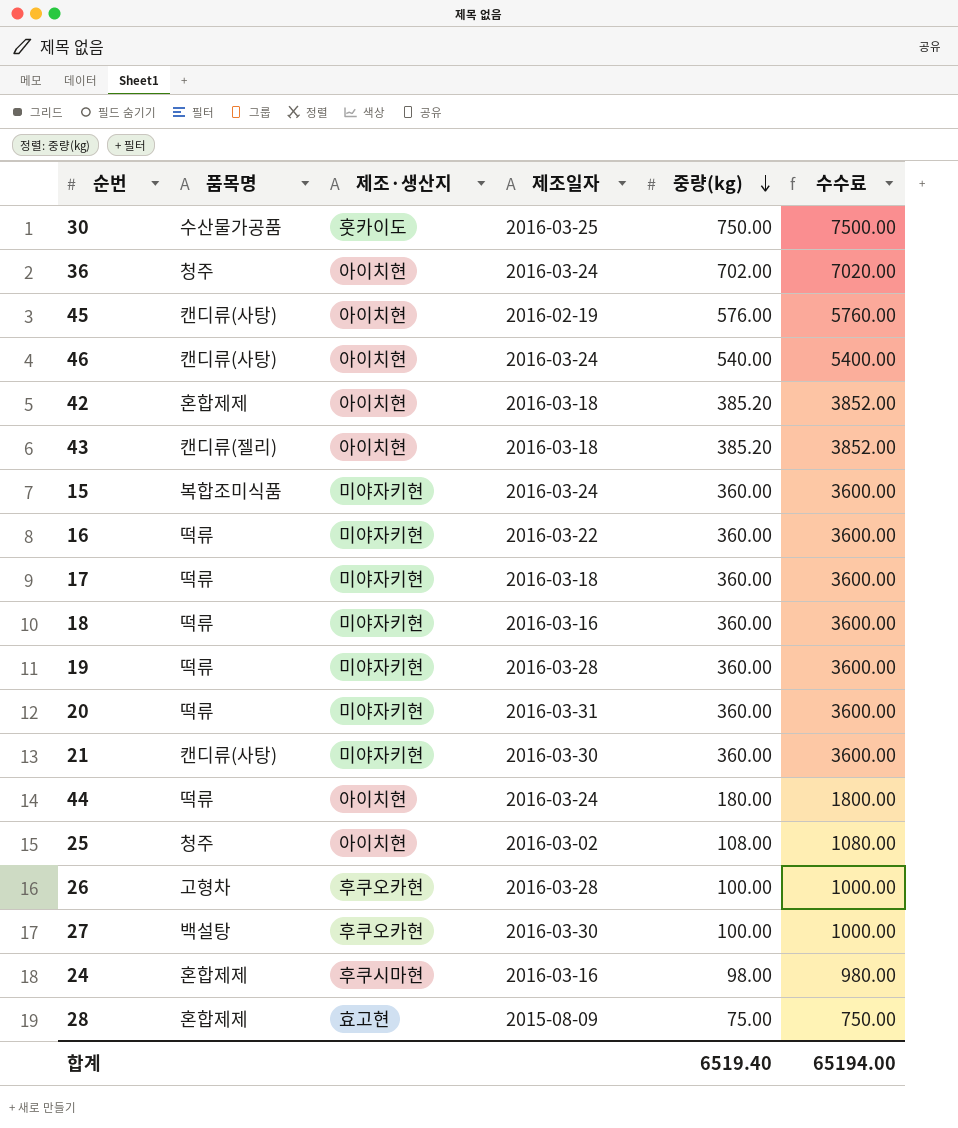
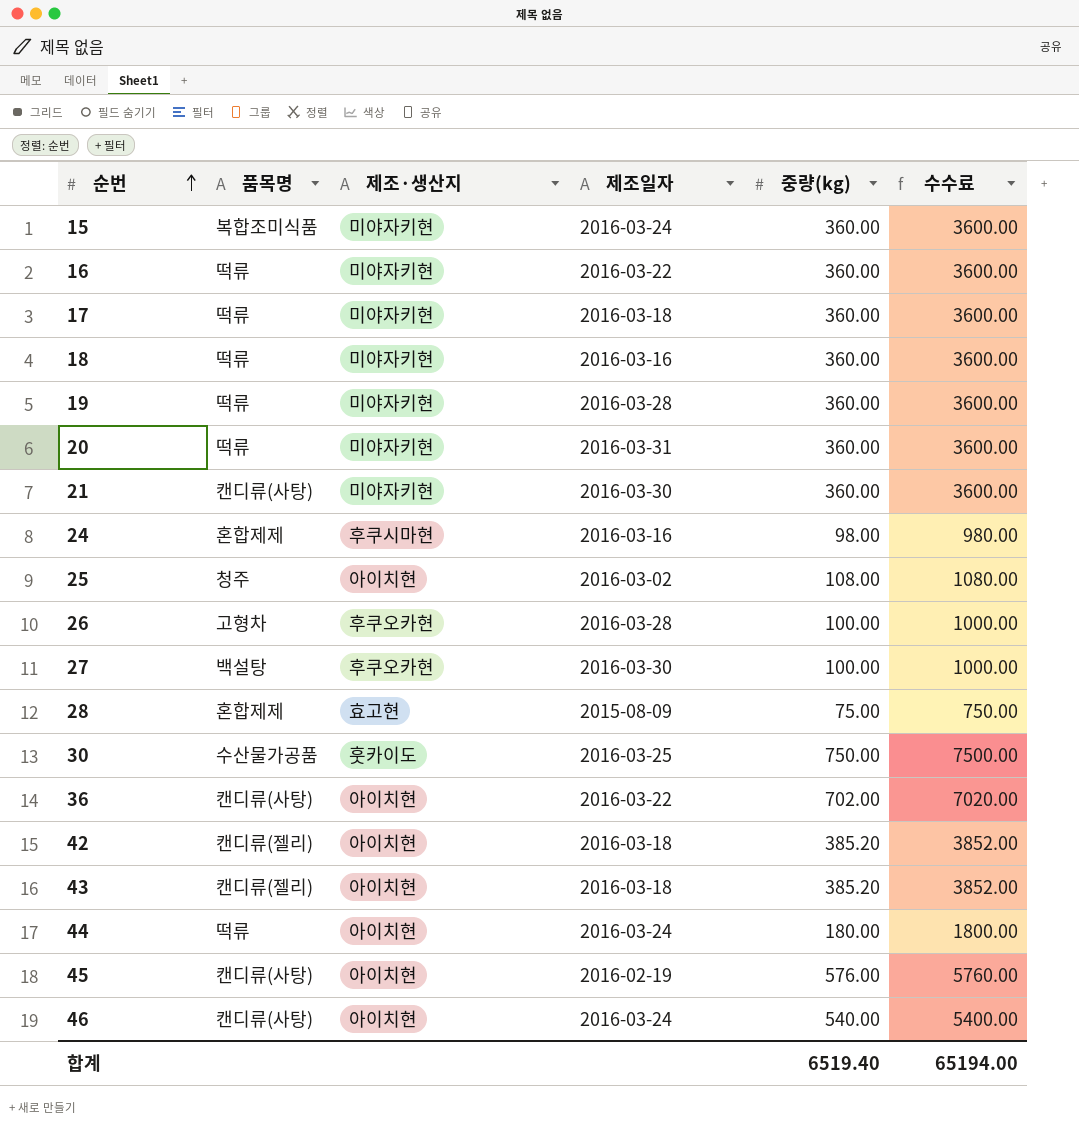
row order: 중량(kg) descending -> 순번 ascending
36 | 품목명: 청주 -> 캔디류(사탕)
36 | 제조일자: 2016-03-24 -> 2016-03-22
42 | 품목명: 혼합제제 -> 캔디류(젤리)

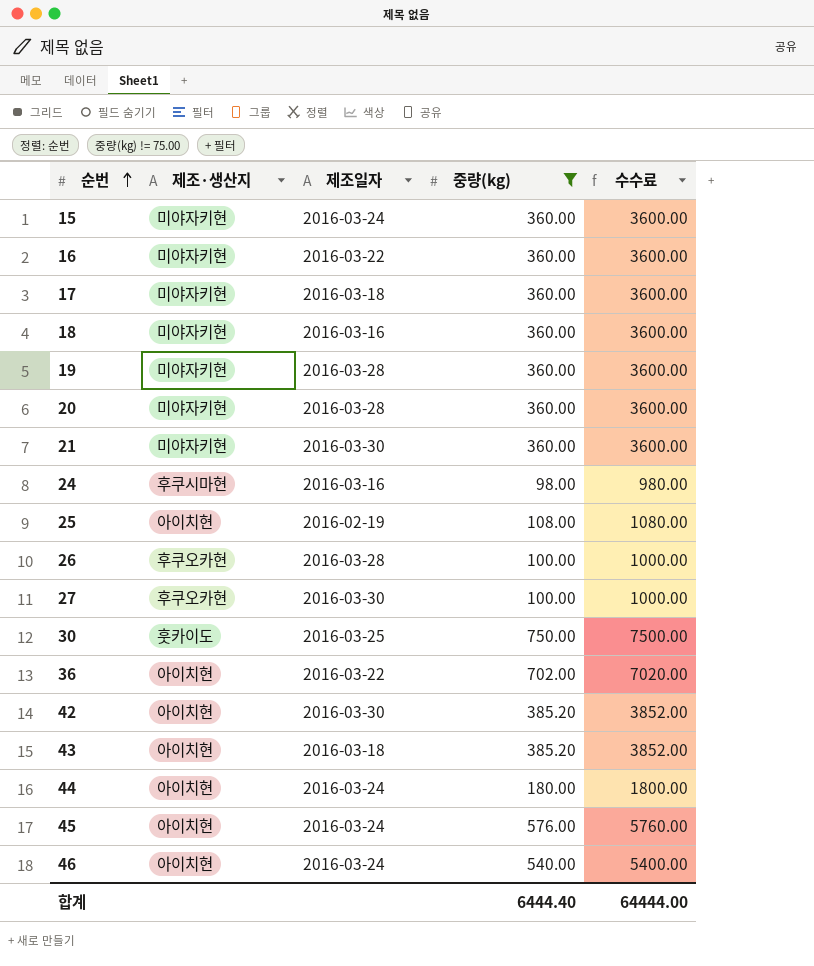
filter: none -> 중량(kg) != 75.00
column 품목명 | position: 2 -> none
20 | 제조일자: 2016-03-31 -> 2016-03-28
25 | 제조일자: 2016-03-02 -> 2016-02-19
42 | 제조일자: 2016-03-18 -> 2016-03-30
45 | 제조일자: 2016-02-19 -> 2016-03-24
합계 | 중량(kg): 6519.40 -> 6444.40
합계 | 수수료: 65194.00 -> 64444.00

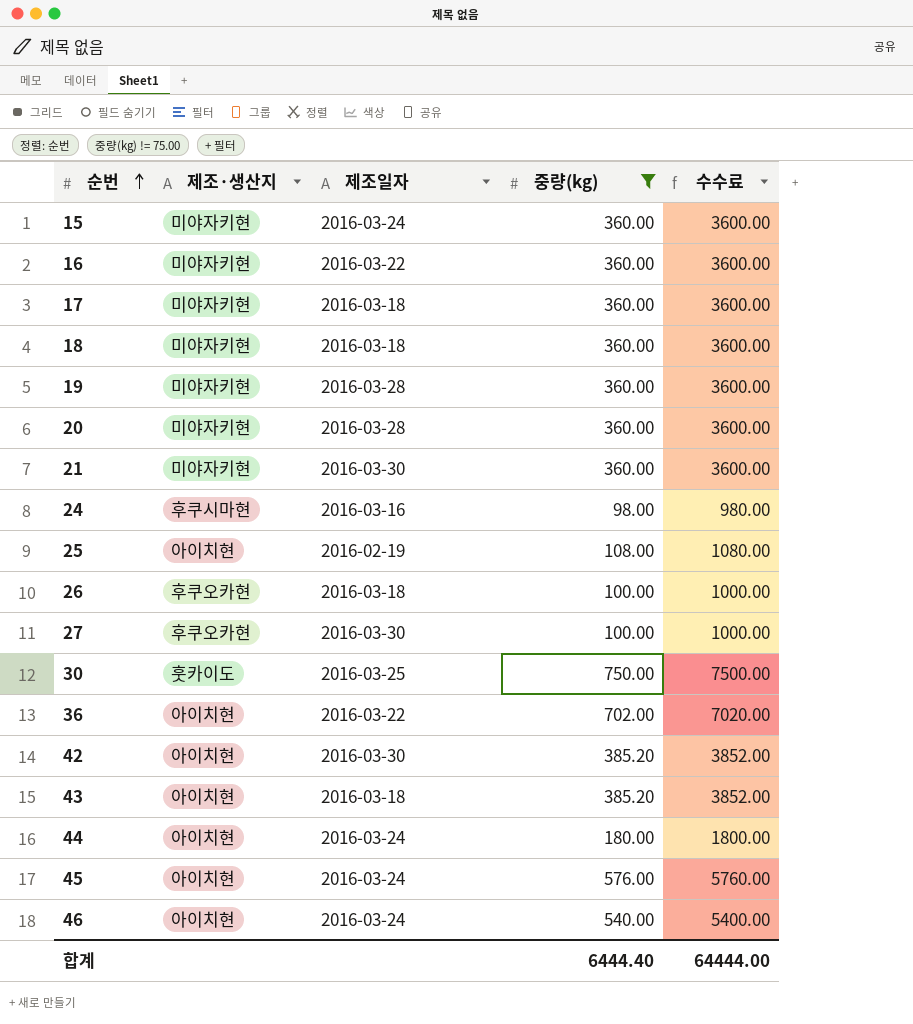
18 | 제조일자: 2016-03-16 -> 2016-03-18
26 | 제조일자: 2016-03-28 -> 2016-03-18

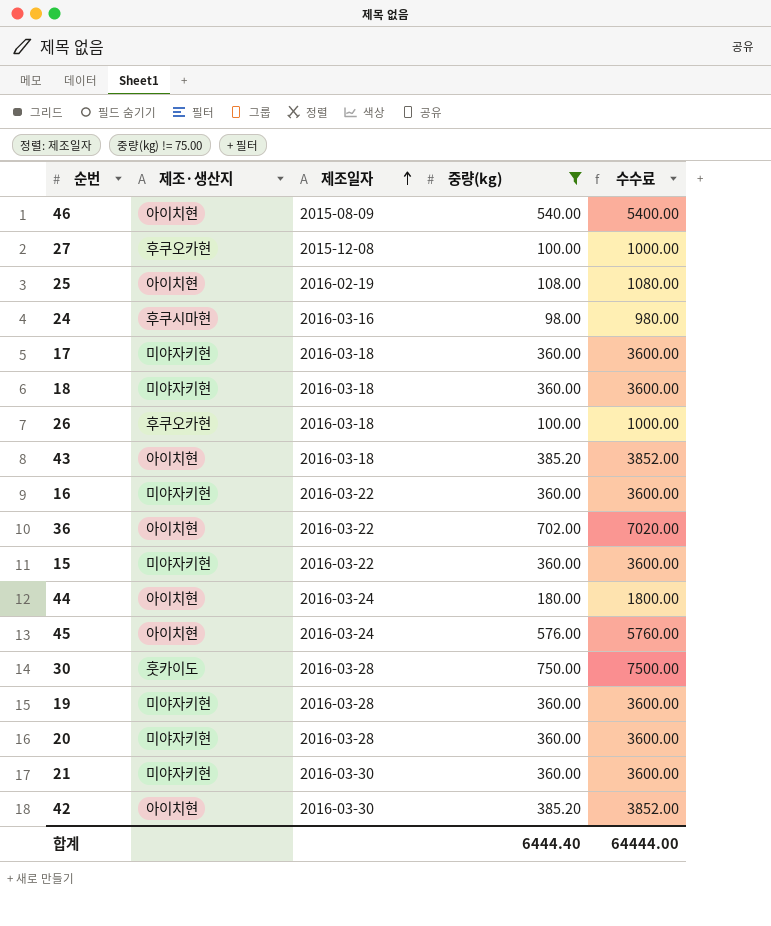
row order: 순번 ascending -> 제조일자 ascending
46 | 제조일자: 2016-03-24 -> 2015-08-09
27 | 제조일자: 2016-03-30 -> 2015-12-08
15 | 제조일자: 2016-03-24 -> 2016-03-22
30 | 제조일자: 2016-03-25 -> 2016-03-28

